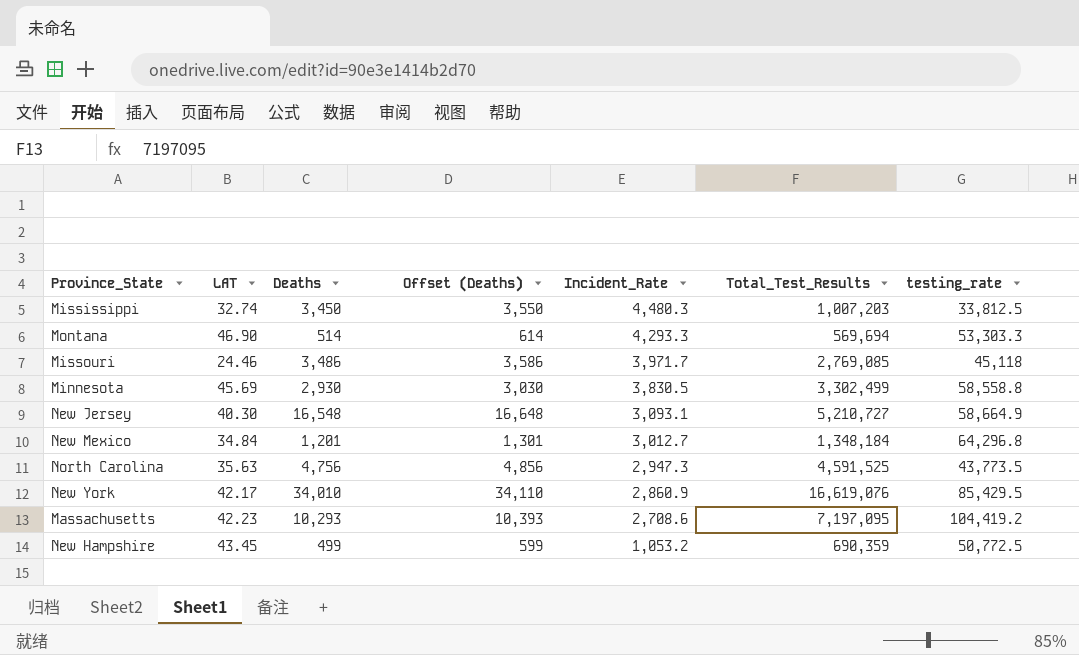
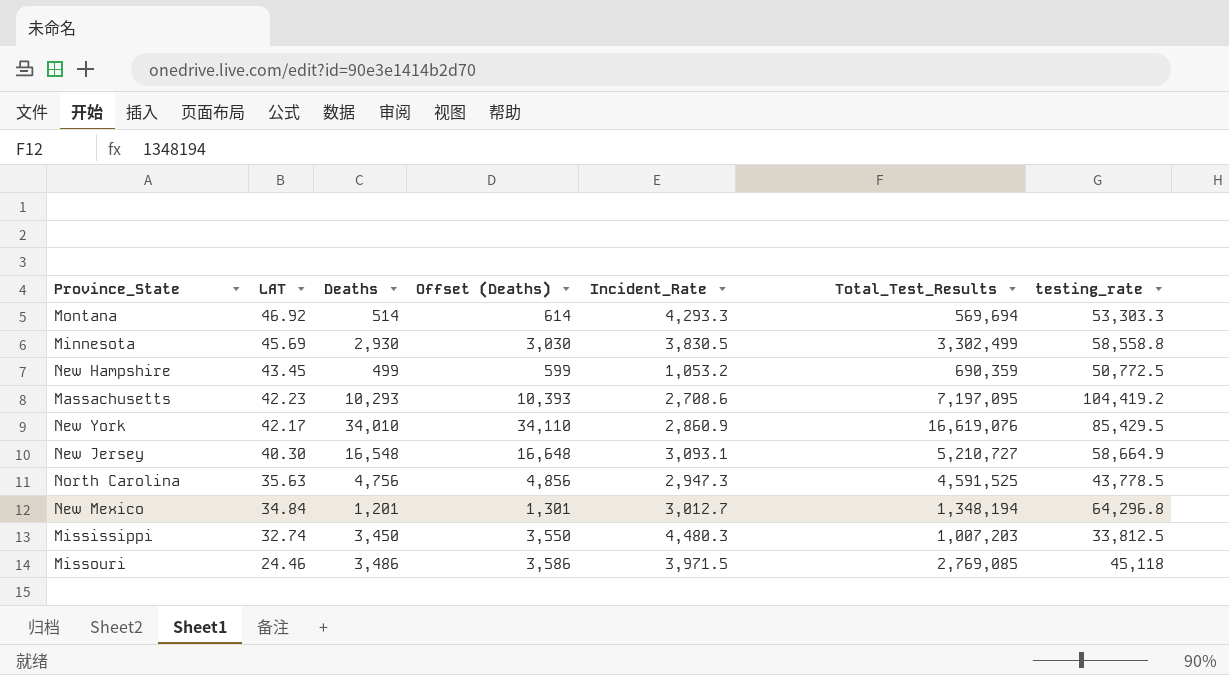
row order: Incident_Rate descending -> LAT descending
Montana | LAT: 46.90 -> 46.92
North Carolina | testing_rate: 43,773.5 -> 43,778.5
New Mexico | Total_Test_Results: 1,348,184 -> 1,348,194
Missouri | Incident_Rate: 3,971.7 -> 3,971.5

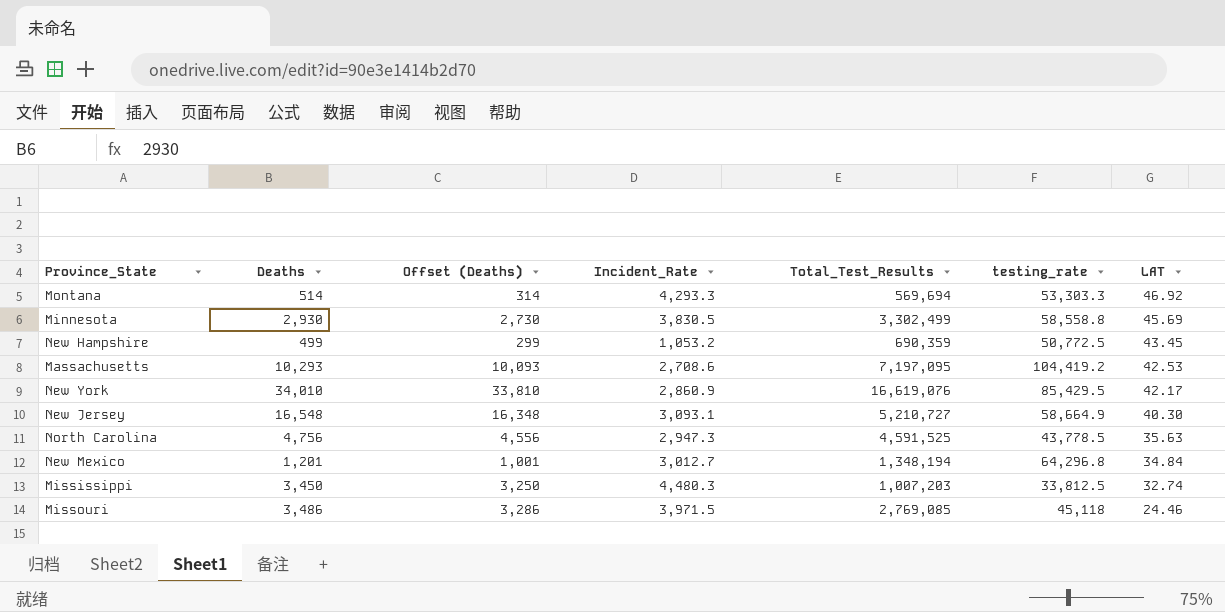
column Offset (Deaths) | formula: [Deaths] + 100 -> [Deaths] - 200
column LAT | position: 2 -> 7
Massachusetts | LAT: 42.23 -> 42.53

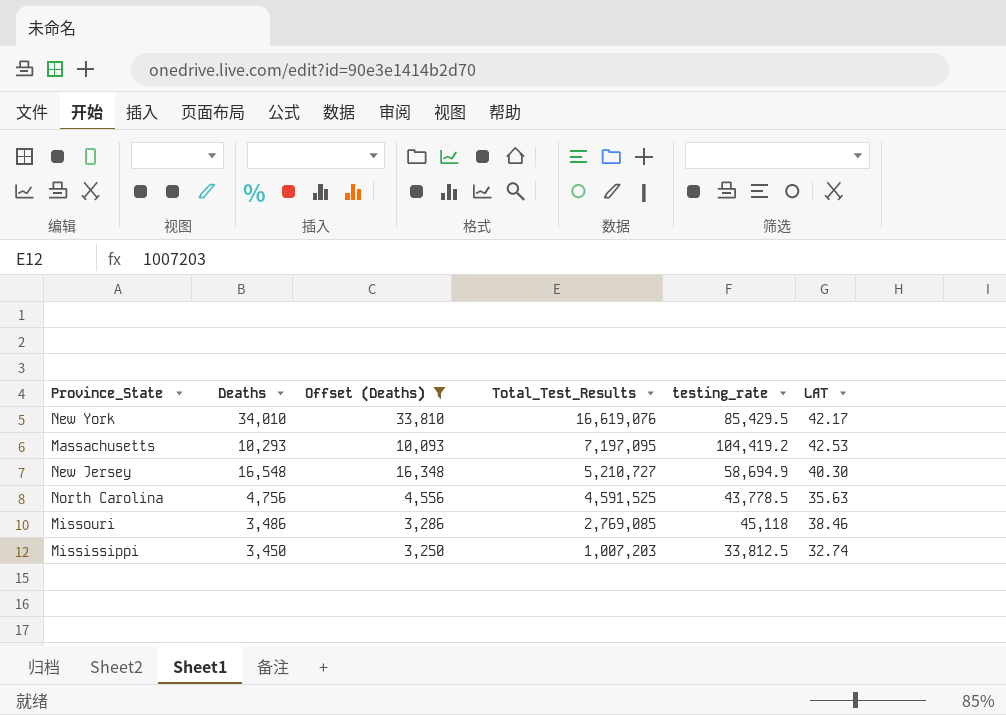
filter: none -> Offset (Deaths) >= 3,250
row order: LAT descending -> Total_Test_Results descending
column Incident_Rate | position: 4 -> none
New Jersey | testing_rate: 58,664.9 -> 58,694.9
Missouri | LAT: 24.46 -> 38.46

